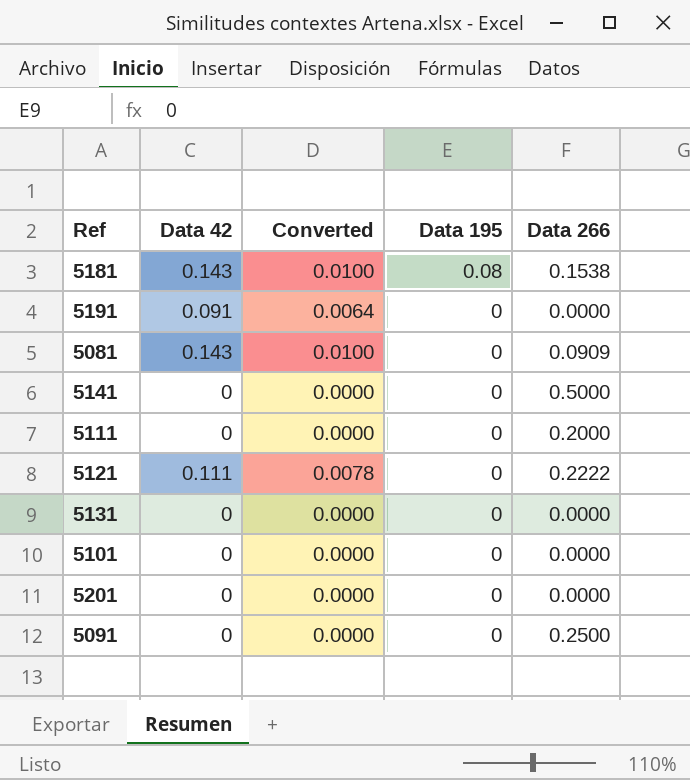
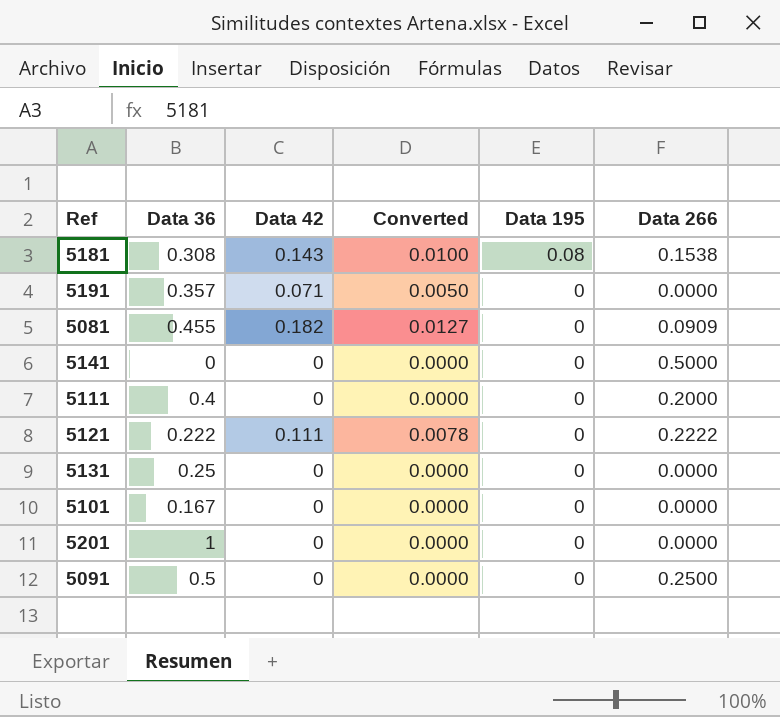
column Data 36 | position: none -> 2
5191 | Data 42: 0.091 -> 0.071
5191 | Converted: 0.0064 -> 0.0050
5081 | Data 42: 0.143 -> 0.182
5081 | Converted: 0.0100 -> 0.0127

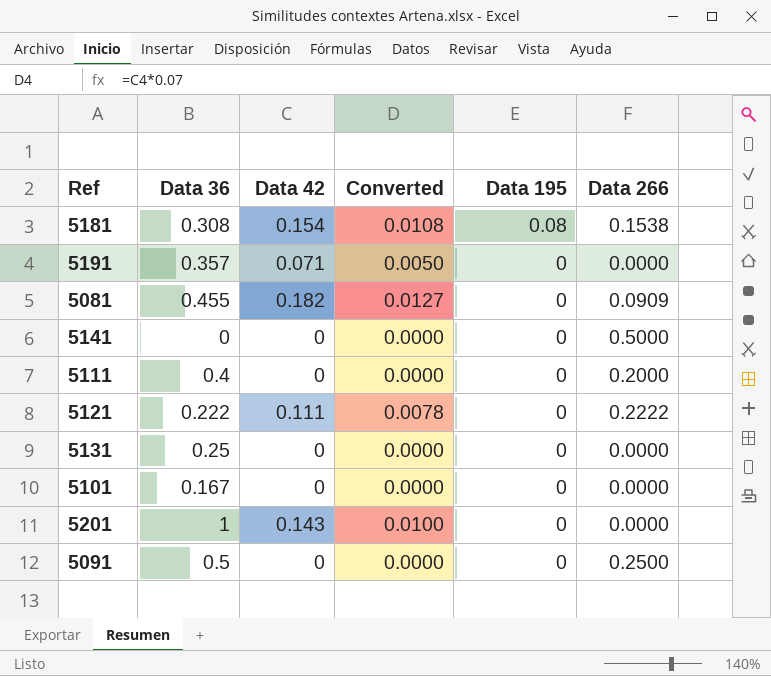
5181 | Data 42: 0.143 -> 0.154
5181 | Converted: 0.0100 -> 0.0108
5201 | Data 42: 0 -> 0.143
5201 | Converted: 0.0000 -> 0.0100

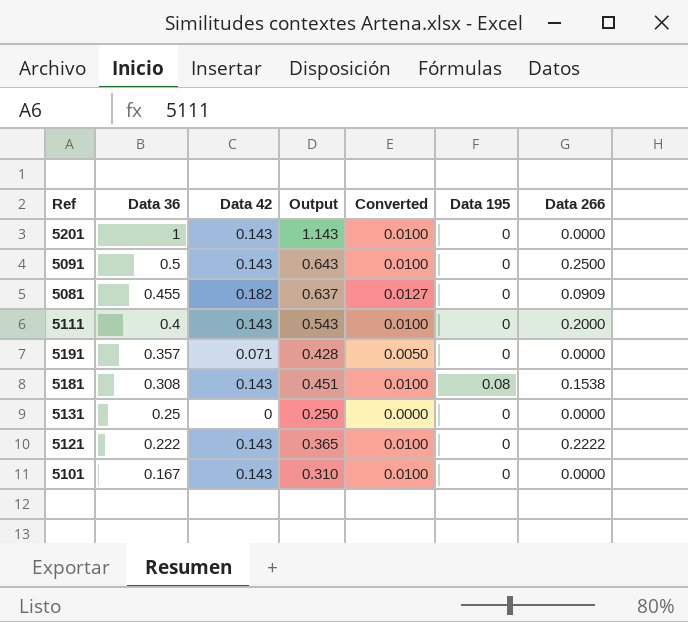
row order: Data 195 descending -> Data 36 descending
column Output | formula: none -> [Data 36] + [Data 42]
row 5141: 0 | 0 | 0.0000 | 0 | 0.5000 -> none
5091 | Data 42: 0 -> 0.143
5091 | Converted: 0.0000 -> 0.0100
5111 | Data 42: 0 -> 0.143
5111 | Converted: 0.0000 -> 0.0100
5181 | Data 42: 0.154 -> 0.143
5181 | Converted: 0.0108 -> 0.0100
5121 | Data 42: 0.111 -> 0.143
5121 | Converted: 0.0078 -> 0.0100
5101 | Data 42: 0 -> 0.143
5101 | Converted: 0.0000 -> 0.0100

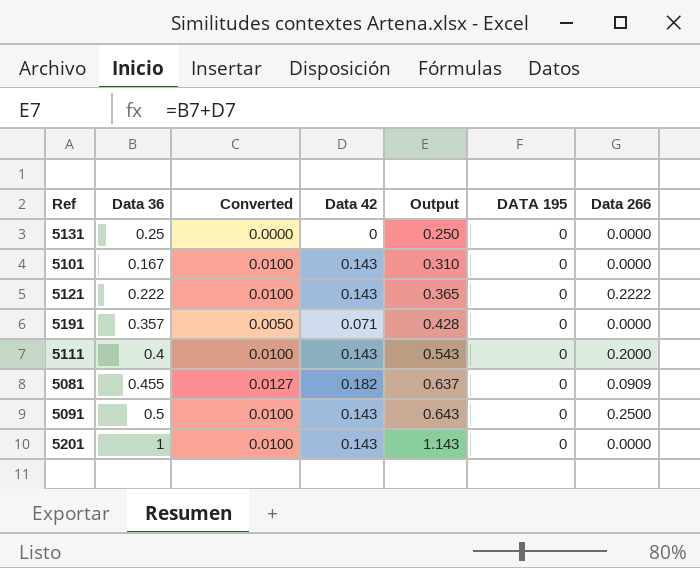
row order: Data 36 descending -> Output ascending
column Converted | position: 5 -> 3
column name: Data 195 -> DATA 195
row 5181: 0.308 | 0.143 | 0.451 | 0.0100 | 0.08 | 0.1538 -> none

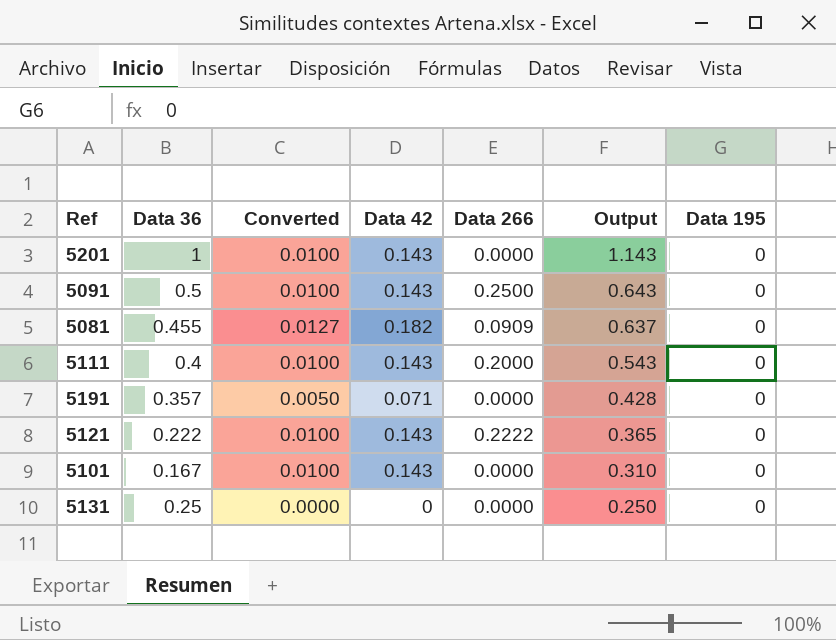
row order: Output ascending -> Output descending
column Data 266 | position: 7 -> 5
column name: DATA 195 -> Data 195

